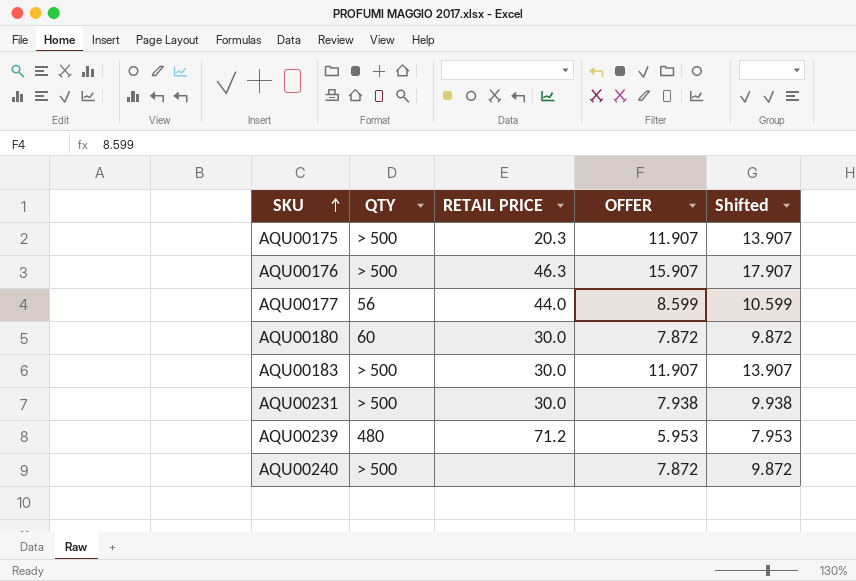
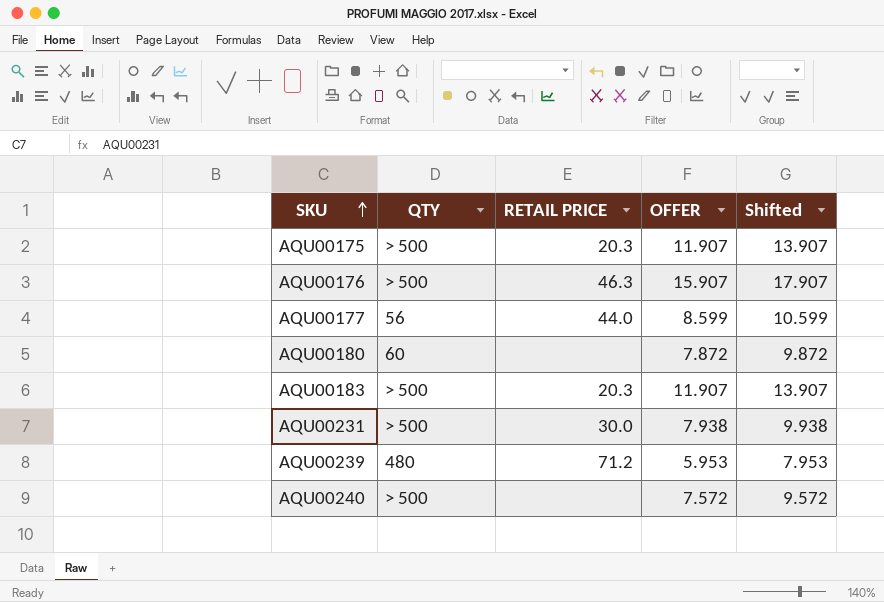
AQU00180 | RETAIL PRICE: 30.0 -> none
AQU00183 | RETAIL PRICE: 30.0 -> 20.3
AQU00240 | OFFER: 7.872 -> 7.572
AQU00240 | Shifted: 9.872 -> 9.572

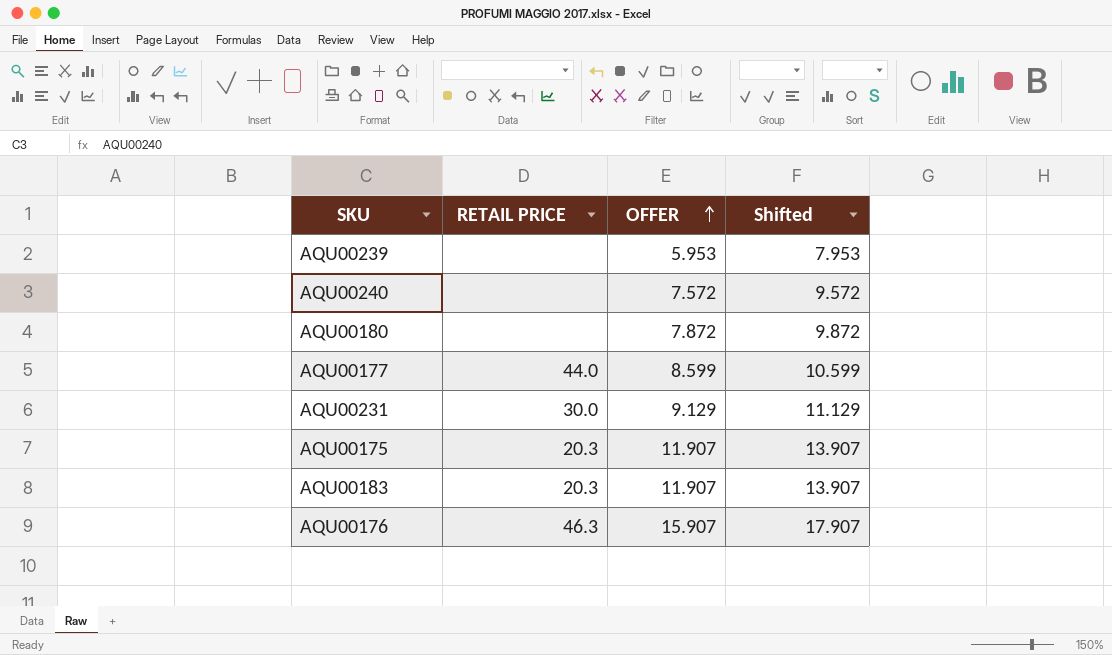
row order: SKU ascending -> OFFER ascending
column QTY | position: 2 -> none
AQU00239 | RETAIL PRICE: 71.2 -> none
AQU00231 | OFFER: 7.938 -> 9.129
AQU00231 | Shifted: 9.938 -> 11.129

